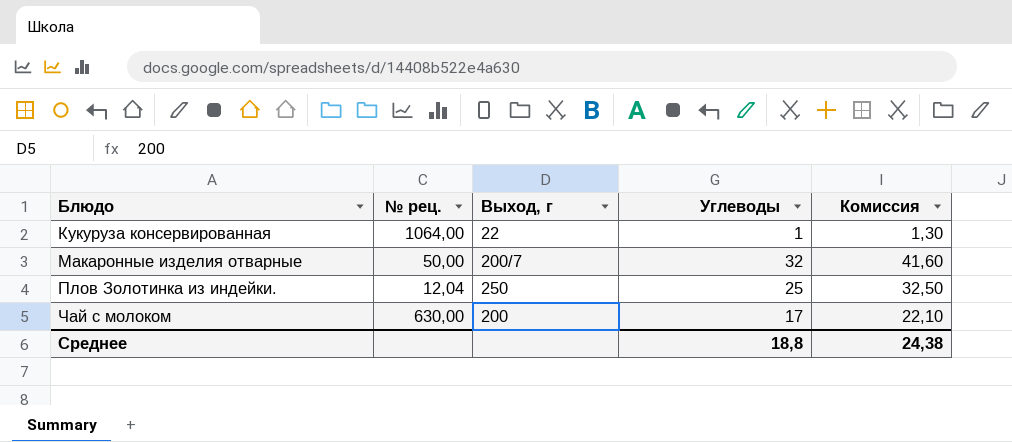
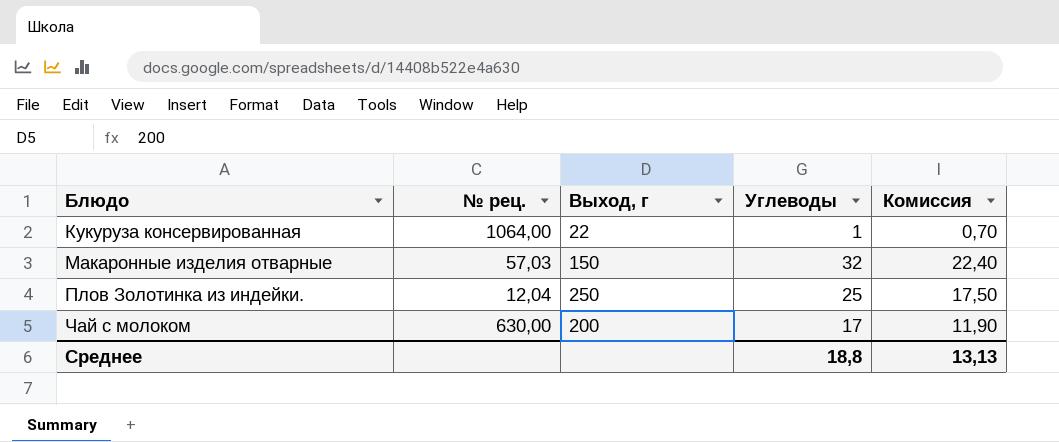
column Комиссия | formula: [Углеводы] * 1,3 -> [Углеводы] * 0,7
Макаронные изделия отварные | № рец.: 50,00 -> 57,03
Макаронные изделия отварные | Выход, г: 200/7 -> 150
Среднее | Комиссия: 24,38 -> 13,13

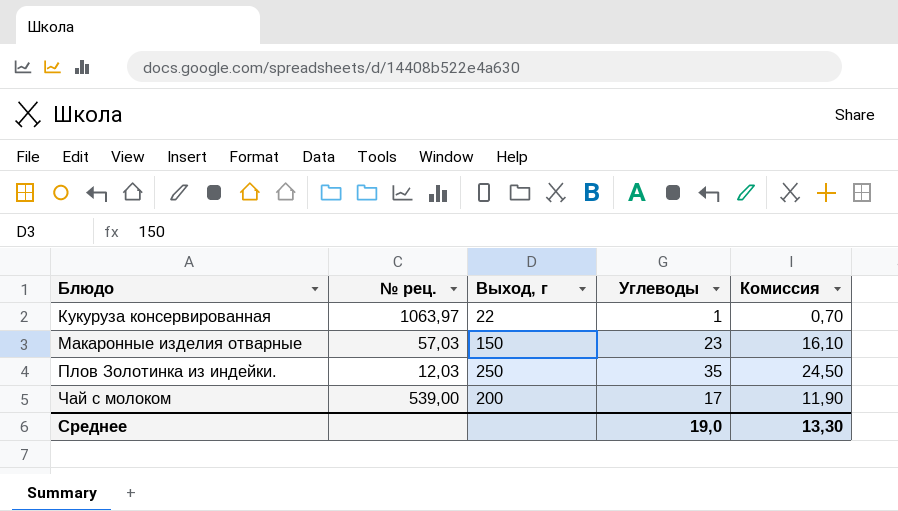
Кукуруза консервированная | № рец.: 1064,00 -> 1063,97
Макаронные изделия отварные | Углеводы: 32 -> 23
Макаронные изделия отварные | Комиссия: 22,40 -> 16,10
Плов Золотинка из индейки. | № рец.: 12,04 -> 12,03
Плов Золотинка из индейки. | Углеводы: 25 -> 35
Плов Золотинка из индейки. | Комиссия: 17,50 -> 24,50
Чай с молоком | № рец.: 630,00 -> 539,00
Среднее | Углеводы: 18,8 -> 19,0
Среднее | Комиссия: 13,13 -> 13,30

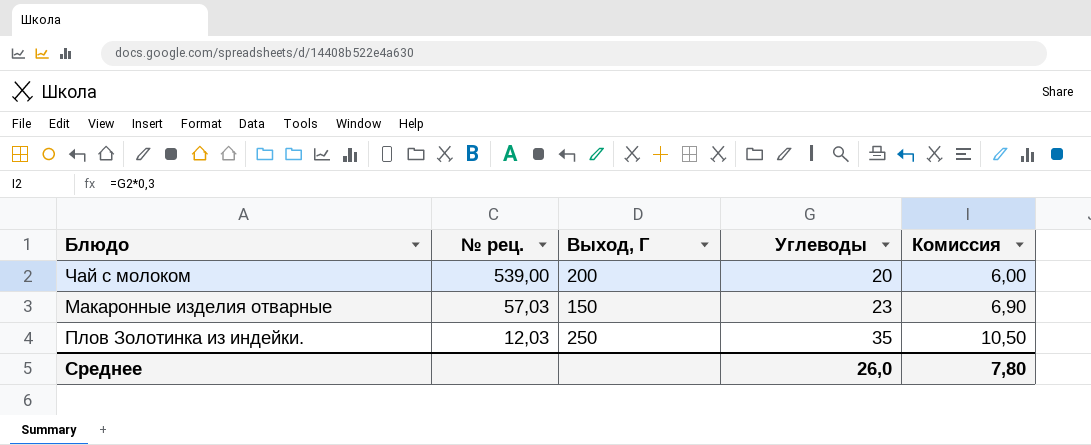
row order: Блюдо ascending -> № рец. descending
column name: Выход, г -> Выход, Г
column Комиссия | formula: [Углеводы] * 0,7 -> [Углеводы] * 0,3
row Кукуруза консервированная: 1063,97 | 22 | 1 | 0,70 -> none
Чай с молоком | Углеводы: 17 -> 20
Среднее | Углеводы: 19,0 -> 26,0
Среднее | Комиссия: 13,30 -> 7,80

